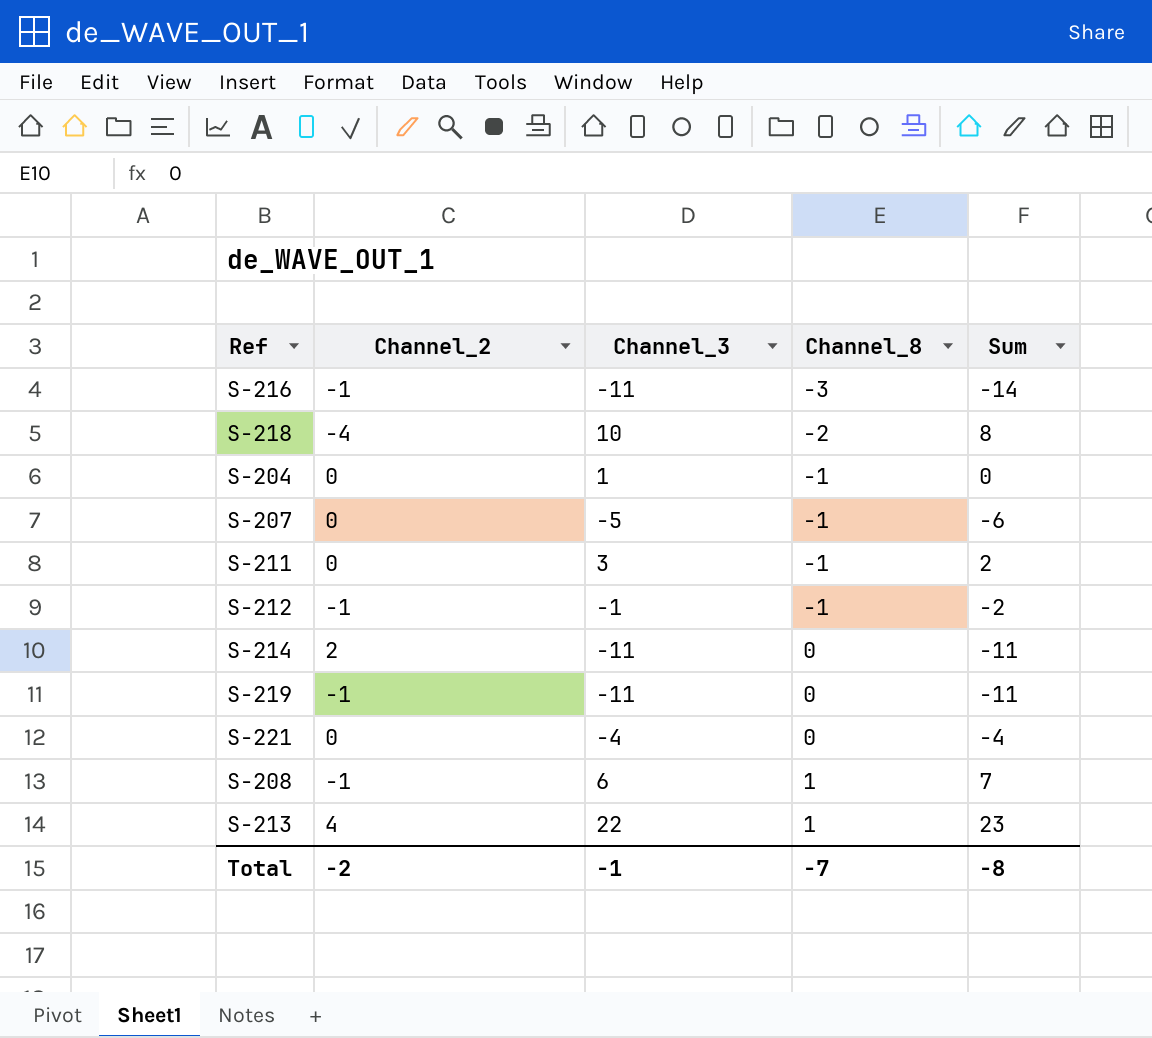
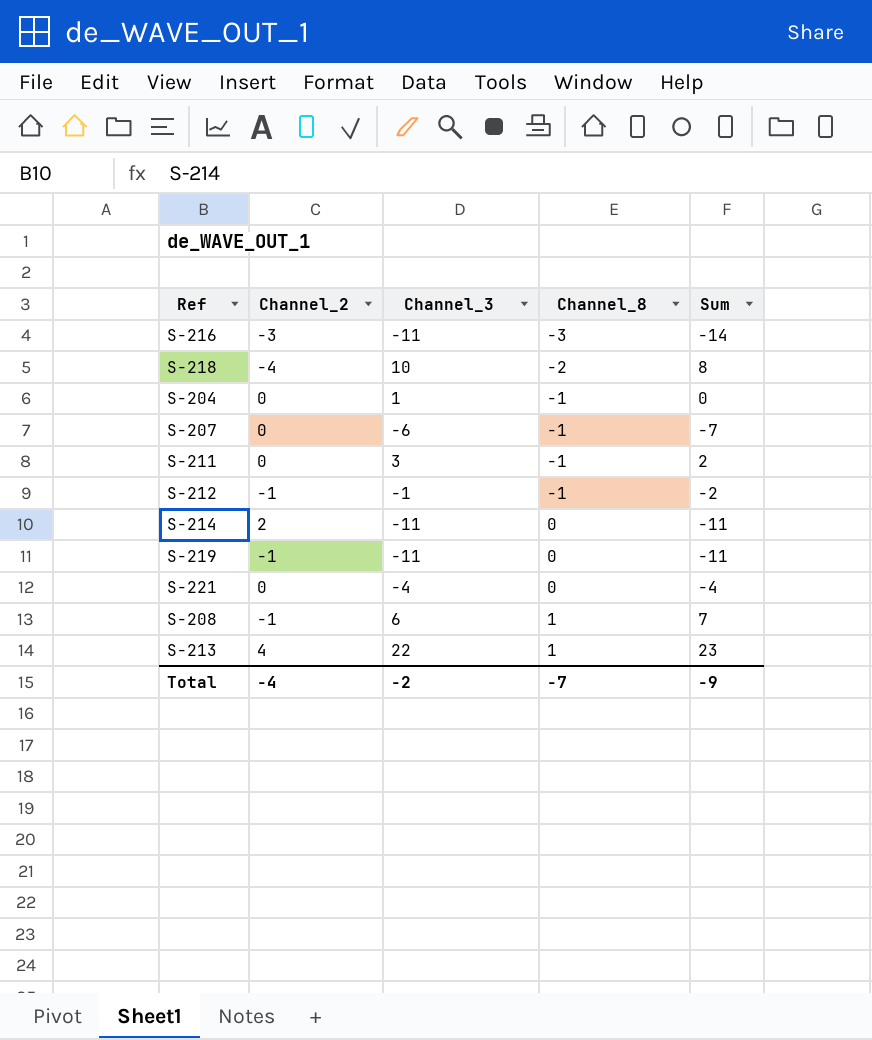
S-216 | Channel_2: -1 -> -3
S-207 | Channel_3: -5 -> -6
S-207 | Sum: -6 -> -7
Total | Channel_2: -2 -> -4
Total | Channel_3: -1 -> -2
Total | Sum: -8 -> -9

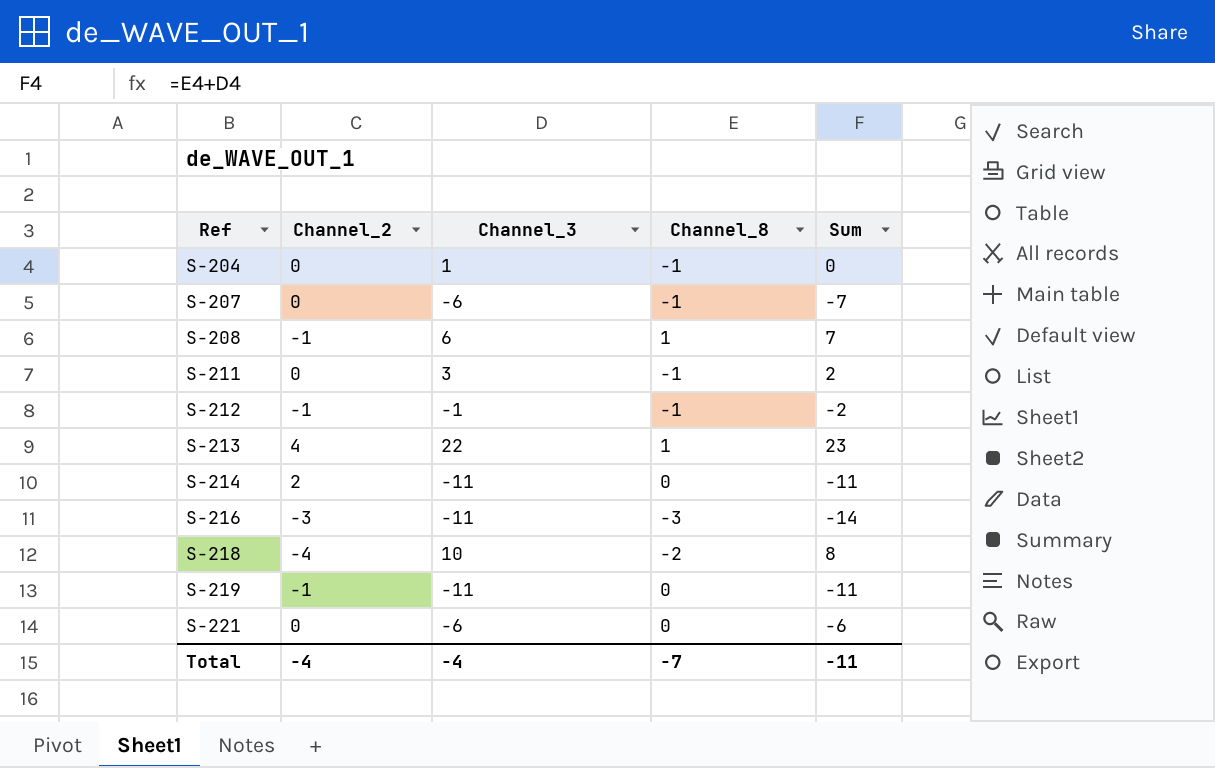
row order: Channel_8 ascending -> Ref ascending
S-221 | Channel_3: -4 -> -6
S-221 | Sum: -4 -> -6
Total | Channel_3: -2 -> -4
Total | Sum: -9 -> -11

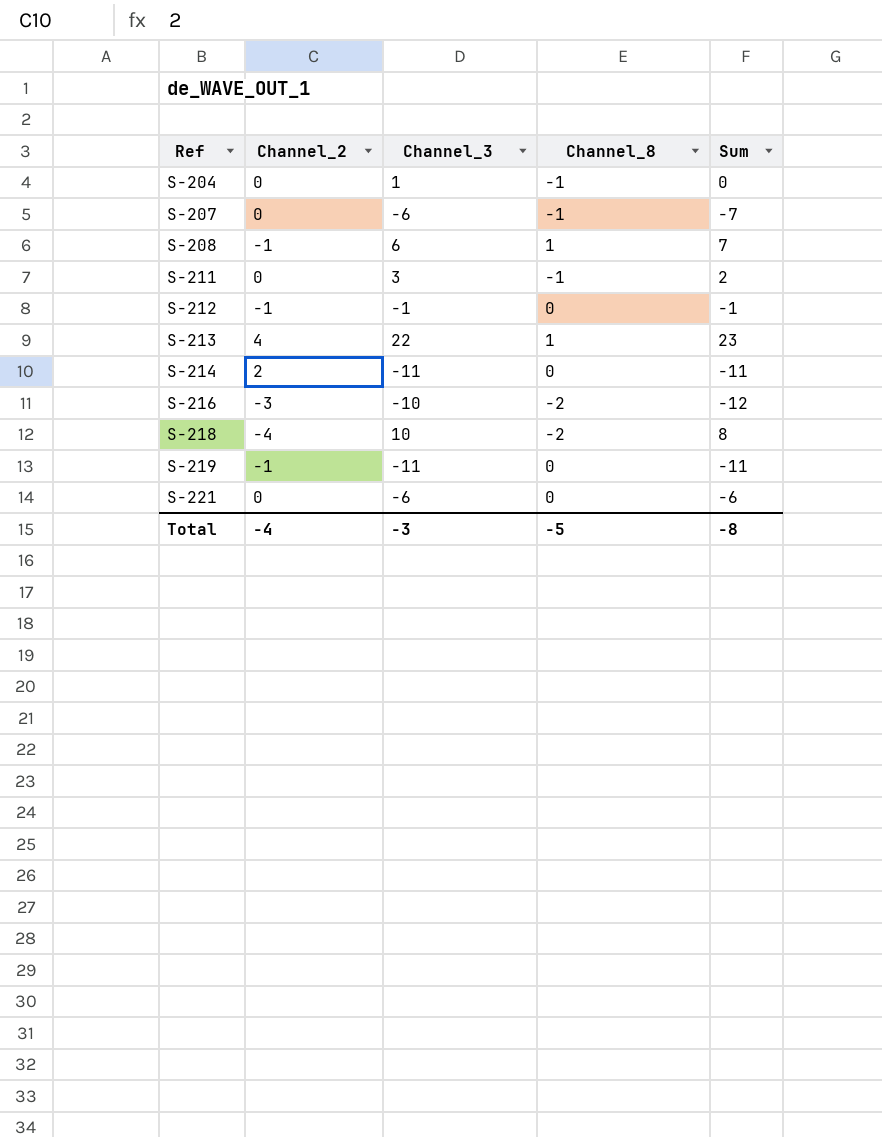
S-212 | Channel_8: -1 -> 0
S-212 | Sum: -2 -> -1
S-216 | Channel_3: -11 -> -10
S-216 | Channel_8: -3 -> -2
S-216 | Sum: -14 -> -12
Total | Channel_3: -4 -> -3
Total | Channel_8: -7 -> -5
Total | Sum: -11 -> -8

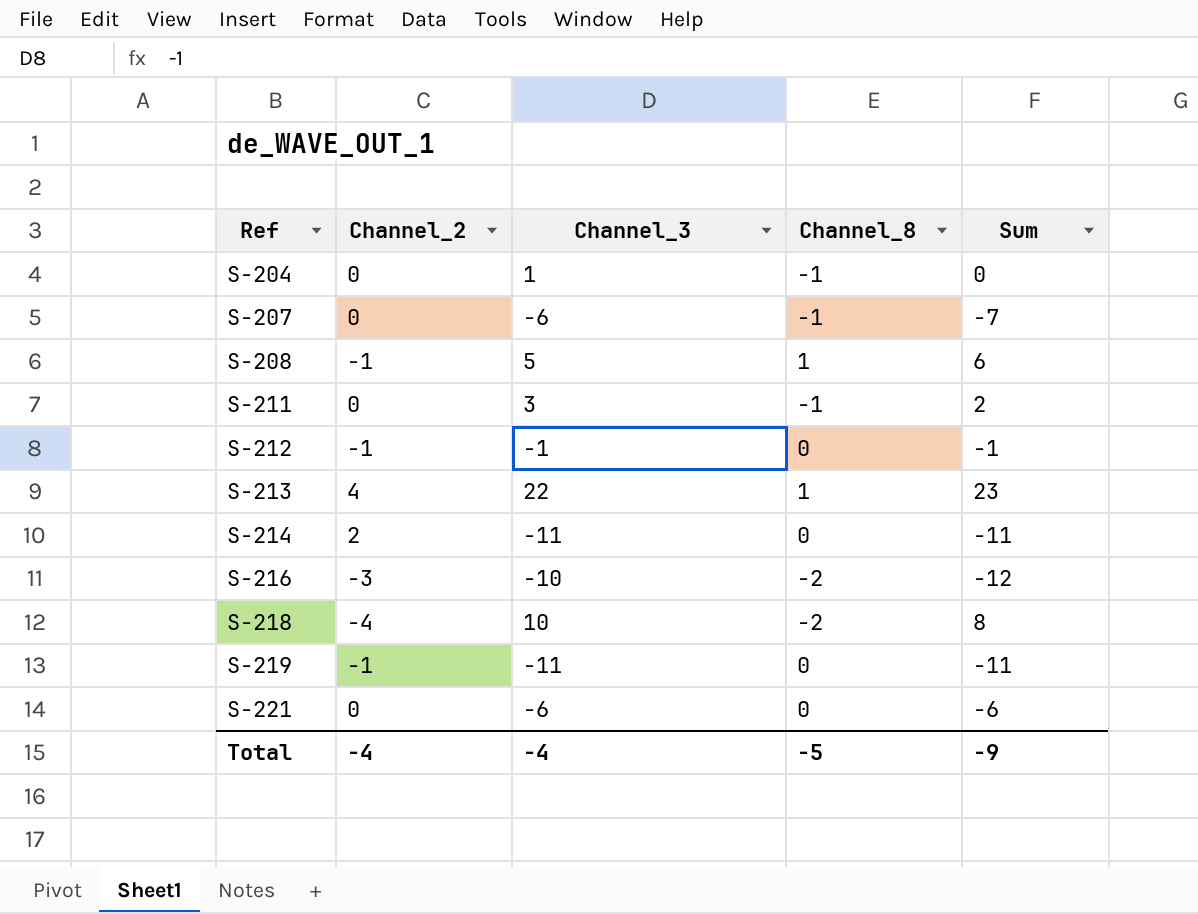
S-208 | Channel_3: 6 -> 5
S-208 | Sum: 7 -> 6
Total | Channel_3: -3 -> -4
Total | Sum: -8 -> -9

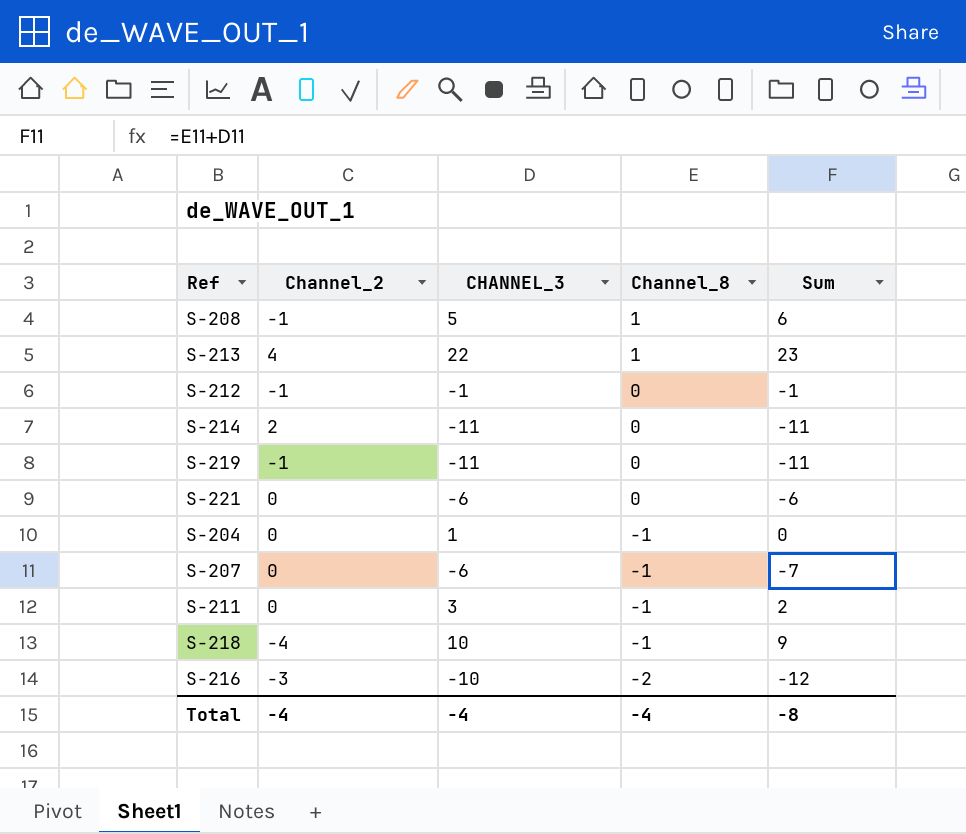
row order: Ref ascending -> Channel_8 descending
column name: Channel_3 -> CHANNEL_3
S-218 | Channel_8: -2 -> -1
S-218 | Sum: 8 -> 9
Total | Channel_8: -5 -> -4
Total | Sum: -9 -> -8

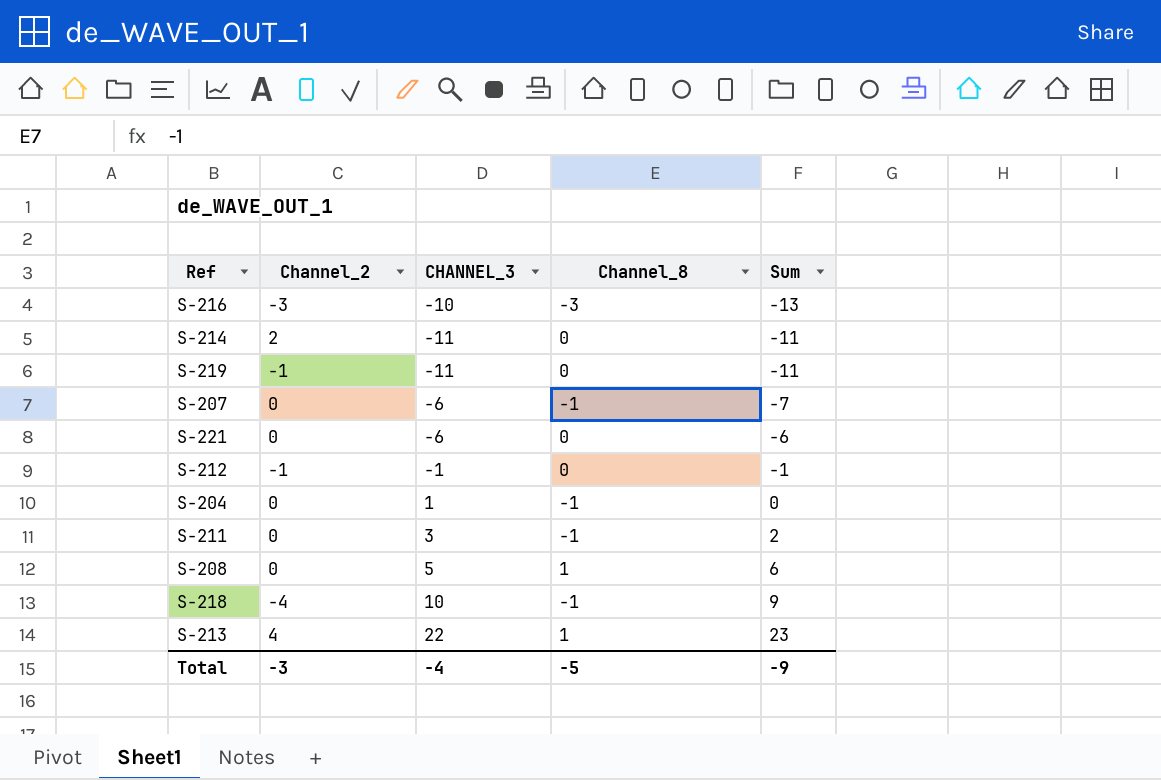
row order: Channel_8 descending -> Sum ascending
S-216 | Channel_8: -2 -> -3
S-216 | Sum: -12 -> -13
S-208 | Channel_2: -1 -> 0
Total | Channel_2: -4 -> -3
Total | Channel_8: -4 -> -5
Total | Sum: -8 -> -9

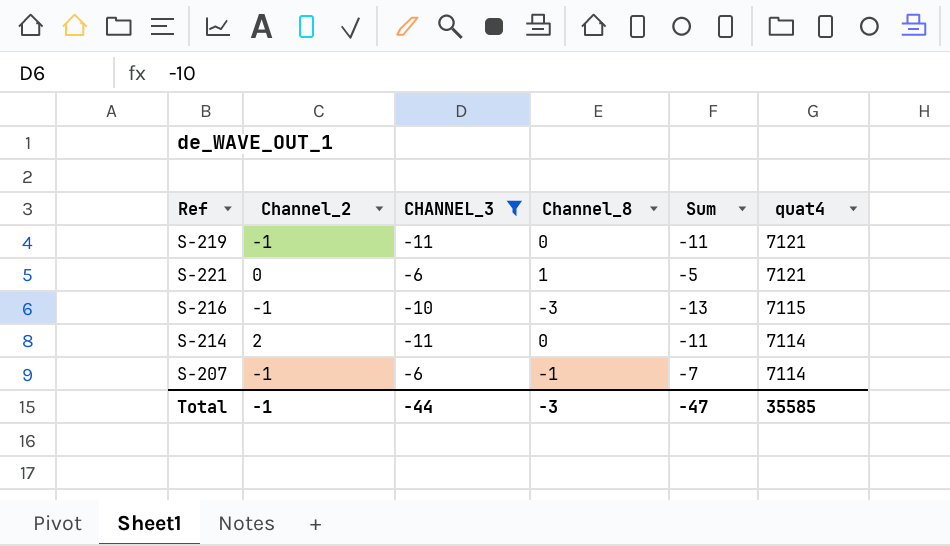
filter: none -> CHANNEL_3 <= -6
row order: Sum ascending -> quat4 descending
column quat4 | position: none -> 6
S-221 | Channel_8: 0 -> 1
S-221 | Sum: -6 -> -5
S-216 | Channel_2: -3 -> -1
S-207 | Channel_2: 0 -> -1
Total | Channel_2: -3 -> -1
Total | CHANNEL_3: -4 -> -44
Total | Channel_8: -5 -> -3
Total | Sum: -9 -> -47

